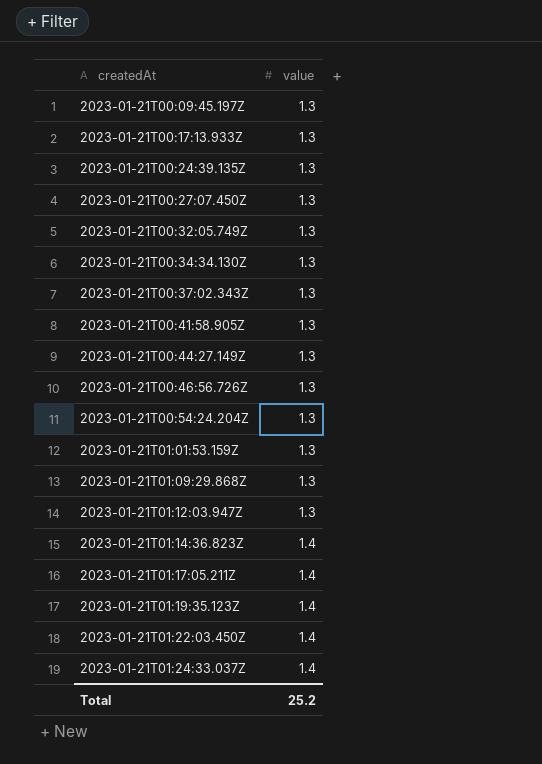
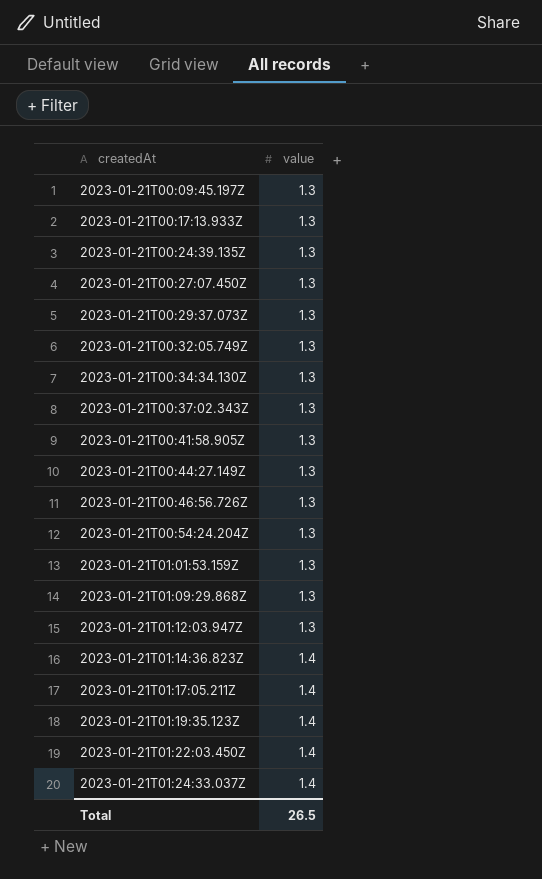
row 2023-01-21T00:29:37.073Z: none -> 1.3
Total | value: 25.2 -> 26.5

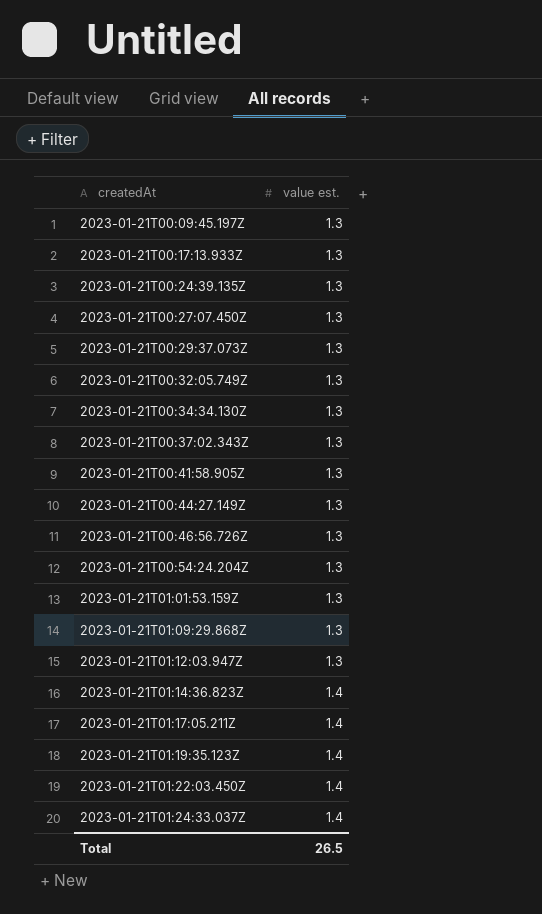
column name: value -> value est.

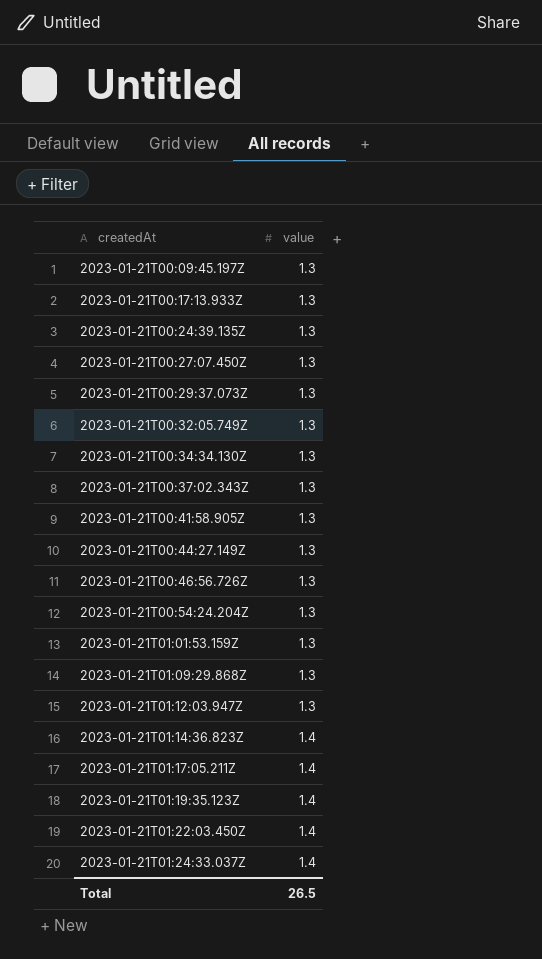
column name: value est. -> value

